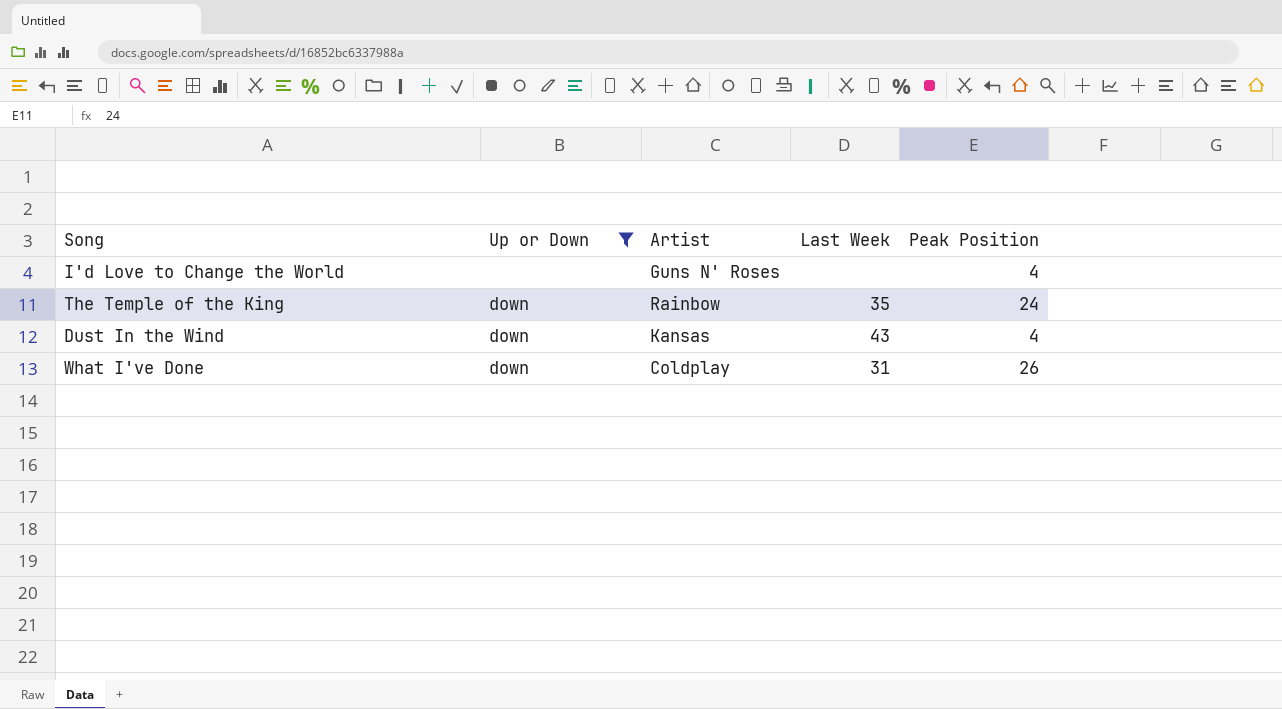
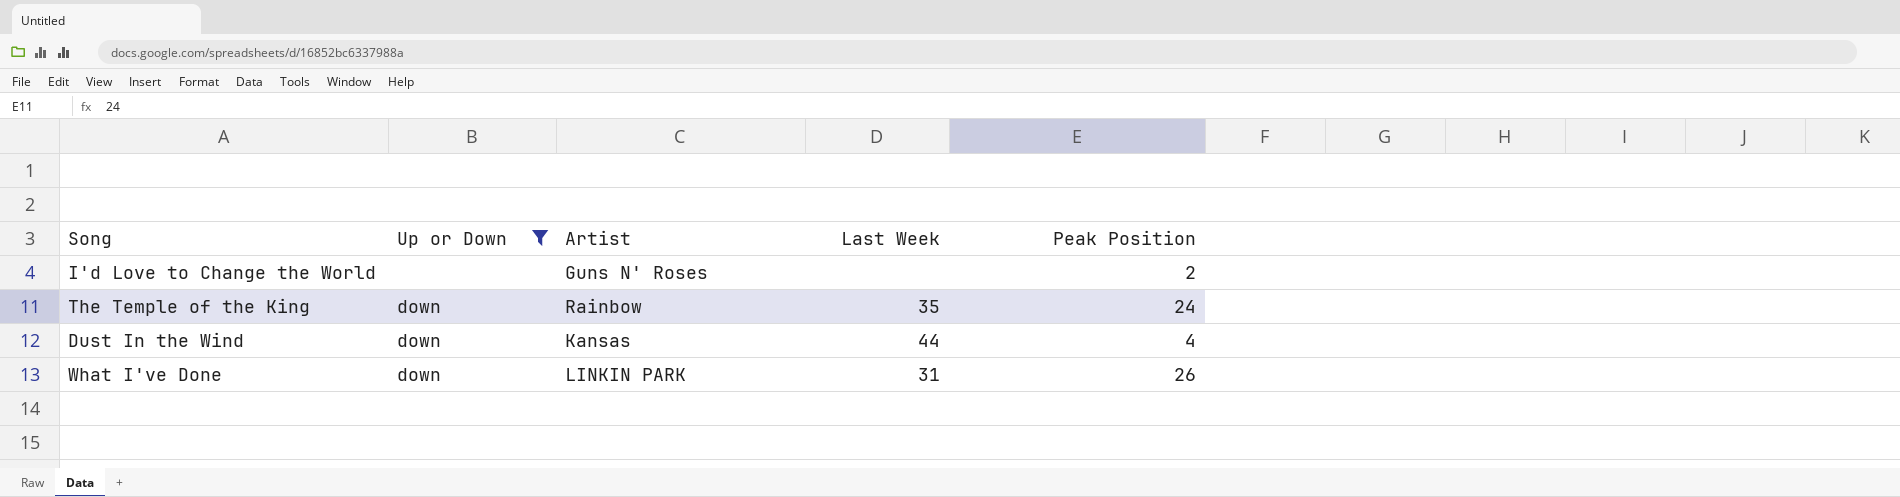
I'd Love to Change the World | Peak Position: 4 -> 2
Dust In the Wind | Last Week: 43 -> 44
What I've Done | Artist: Coldplay -> LINKIN PARK

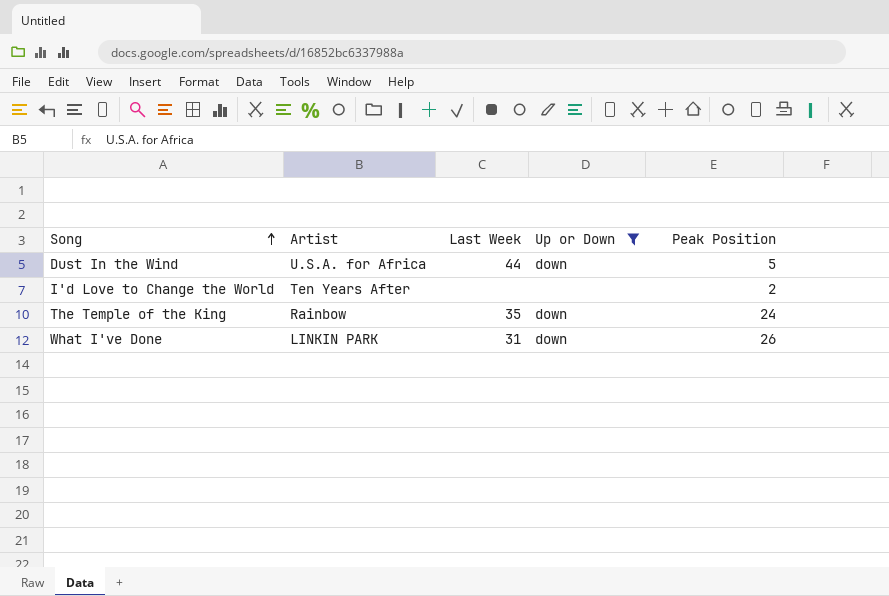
row order: none -> Song ascending
column Up or Down | position: 2 -> 4
Dust In the Wind | Artist: Kansas -> U.S.A. for Africa
Dust In the Wind | Peak Position: 4 -> 5
I'd Love to Change the World | Artist: Guns N' Roses -> Ten Years After

